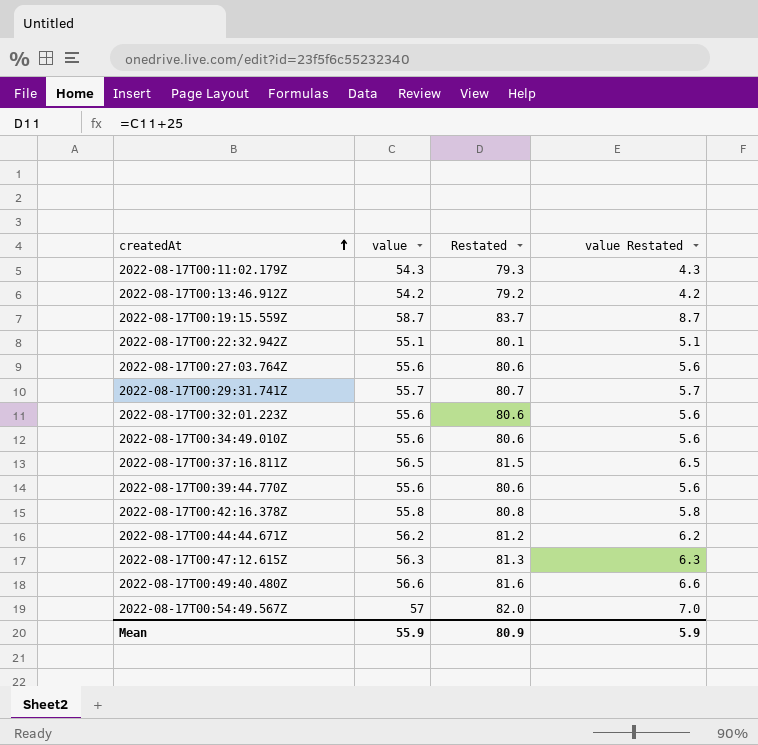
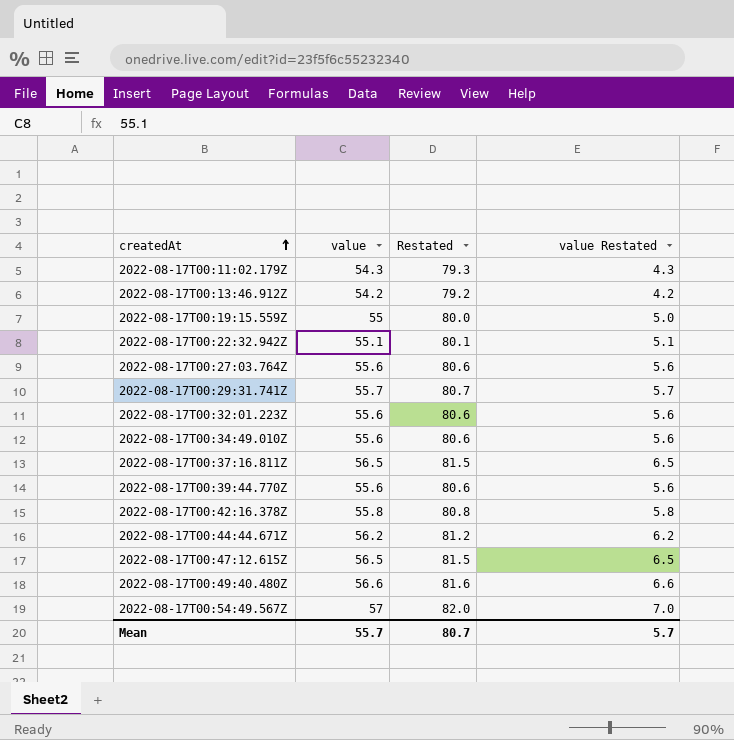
2022-08-17T00:19:15.559Z | value: 58.7 -> 55
2022-08-17T00:19:15.559Z | Restated: 83.7 -> 80.0
2022-08-17T00:19:15.559Z | value Restated: 8.7 -> 5.0
2022-08-17T00:47:12.615Z | value: 56.3 -> 56.5
2022-08-17T00:47:12.615Z | Restated: 81.3 -> 81.5
2022-08-17T00:47:12.615Z | value Restated: 6.3 -> 6.5
Mean | value: 55.9 -> 55.7
Mean | Restated: 80.9 -> 80.7
Mean | value Restated: 5.9 -> 5.7

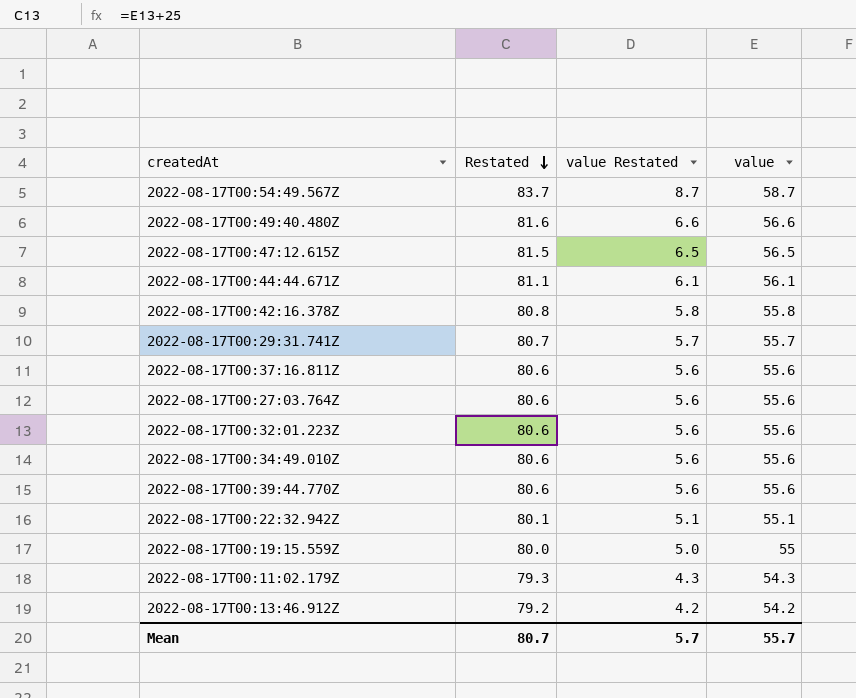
row order: createdAt ascending -> Restated descending
column value | position: 2 -> 4
2022-08-17T00:54:49.567Z | Restated: 82.0 -> 83.7
2022-08-17T00:54:49.567Z | value Restated: 7.0 -> 8.7
2022-08-17T00:54:49.567Z | value: 57 -> 58.7
2022-08-17T00:44:44.671Z | Restated: 81.2 -> 81.1
2022-08-17T00:44:44.671Z | value Restated: 6.2 -> 6.1
2022-08-17T00:44:44.671Z | value: 56.2 -> 56.1
2022-08-17T00:37:16.811Z | Restated: 81.5 -> 80.6
2022-08-17T00:37:16.811Z | value Restated: 6.5 -> 5.6
2022-08-17T00:37:16.811Z | value: 56.5 -> 55.6

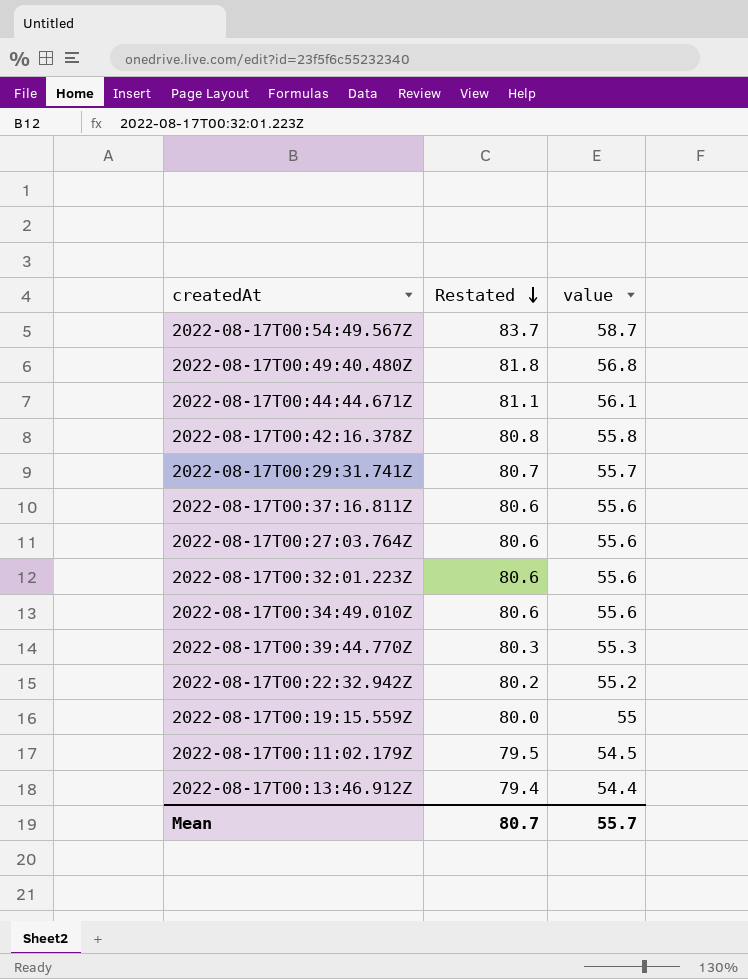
column value Restated | formula: [value] - 50 -> none
row 2022-08-17T00:47:12.615Z: 81.5 | 6.5 | 56.5 -> none
2022-08-17T00:49:40.480Z | Restated: 81.6 -> 81.8
2022-08-17T00:49:40.480Z | value: 56.6 -> 56.8
2022-08-17T00:39:44.770Z | Restated: 80.6 -> 80.3
2022-08-17T00:39:44.770Z | value: 55.6 -> 55.3
2022-08-17T00:22:32.942Z | Restated: 80.1 -> 80.2
2022-08-17T00:22:32.942Z | value: 55.1 -> 55.2
2022-08-17T00:11:02.179Z | Restated: 79.3 -> 79.5
2022-08-17T00:11:02.179Z | value: 54.3 -> 54.5
2022-08-17T00:13:46.912Z | Restated: 79.2 -> 79.4
2022-08-17T00:13:46.912Z | value: 54.2 -> 54.4

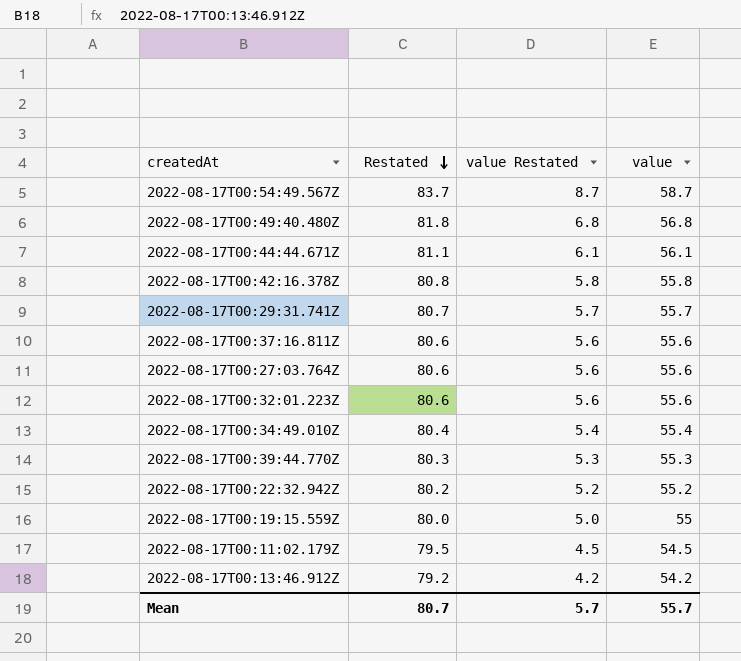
column value Restated | formula: none -> [value] - 50
2022-08-17T00:34:49.010Z | Restated: 80.6 -> 80.4
2022-08-17T00:34:49.010Z | value: 55.6 -> 55.4
2022-08-17T00:13:46.912Z | Restated: 79.4 -> 79.2
2022-08-17T00:13:46.912Z | value: 54.4 -> 54.2

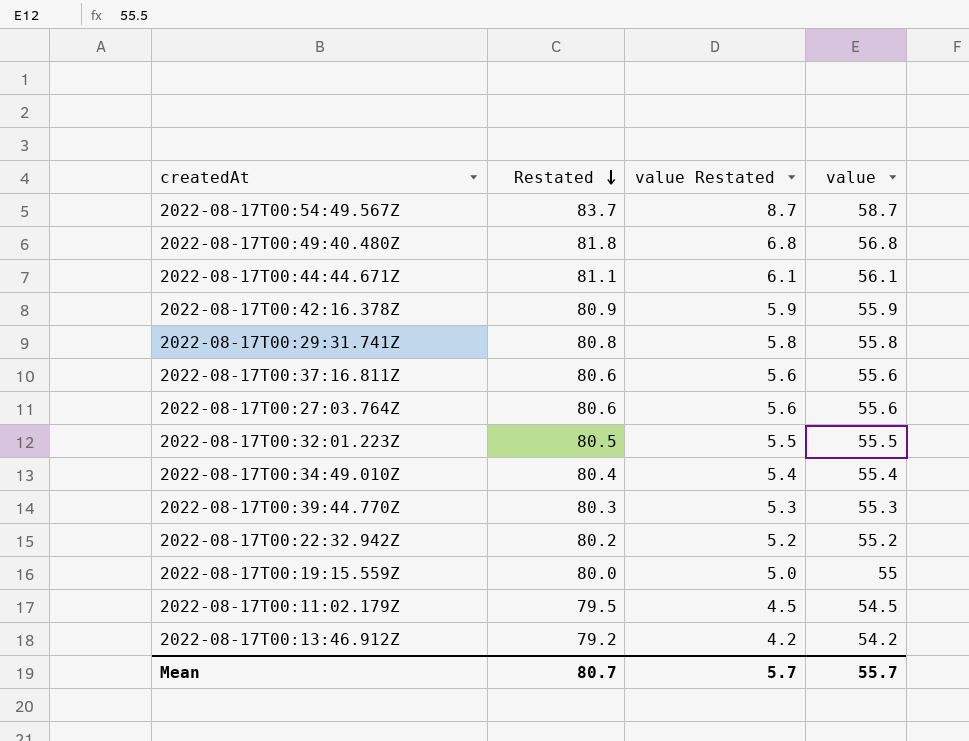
2022-08-17T00:42:16.378Z | Restated: 80.8 -> 80.9
2022-08-17T00:42:16.378Z | value Restated: 5.8 -> 5.9
2022-08-17T00:42:16.378Z | value: 55.8 -> 55.9
2022-08-17T00:29:31.741Z | Restated: 80.7 -> 80.8
2022-08-17T00:29:31.741Z | value Restated: 5.7 -> 5.8
2022-08-17T00:29:31.741Z | value: 55.7 -> 55.8
2022-08-17T00:32:01.223Z | Restated: 80.6 -> 80.5
2022-08-17T00:32:01.223Z | value Restated: 5.6 -> 5.5
2022-08-17T00:32:01.223Z | value: 55.6 -> 55.5

